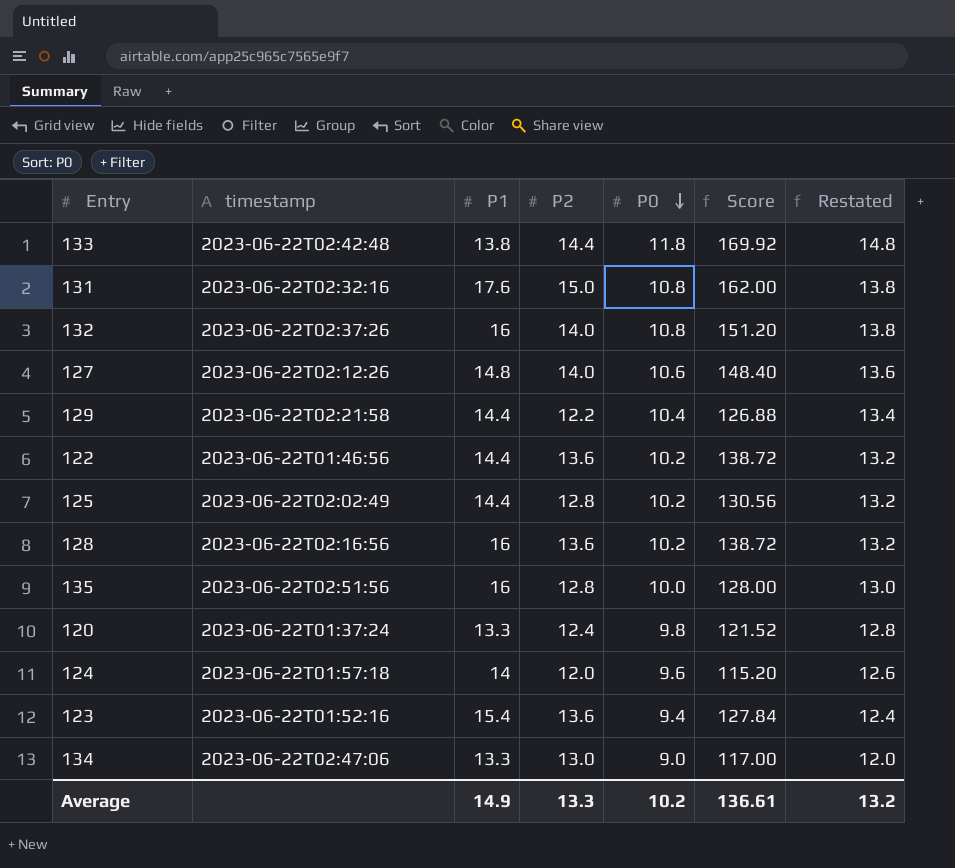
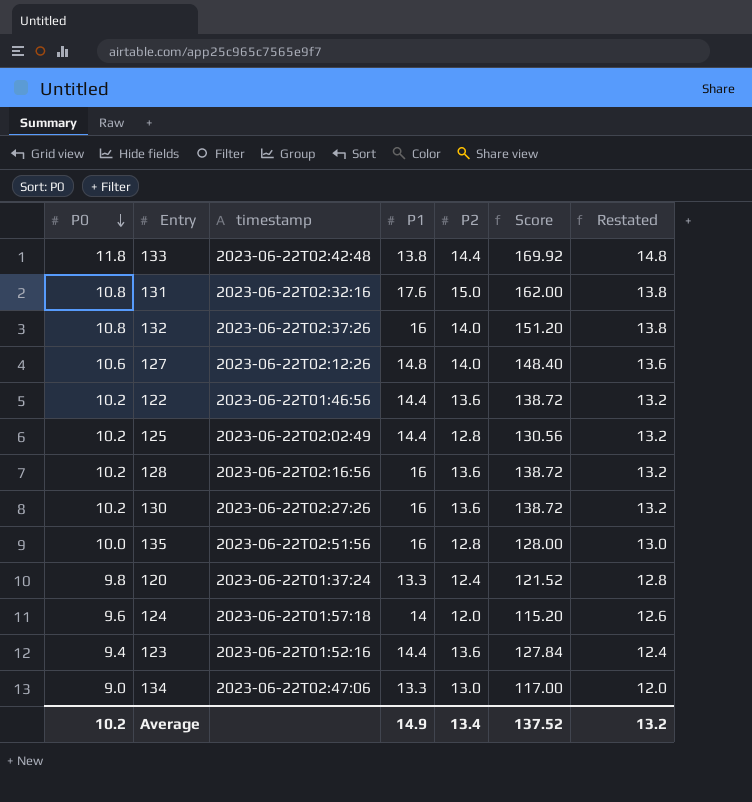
column P0 | position: 5 -> 1
row 129: 2023-06-22T02:21:58 | 14.4 | 12.2 | 10.4 | 126.88 | 13.4 -> none
row 130: none -> 10.2 | 2023-06-22T02:27:26 | 16 | 13.6 | 138.72 | 13.2
123 | P1: 15.4 -> 14.4
Average | P2: 13.3 -> 13.4
Average | Score: 136.61 -> 137.52

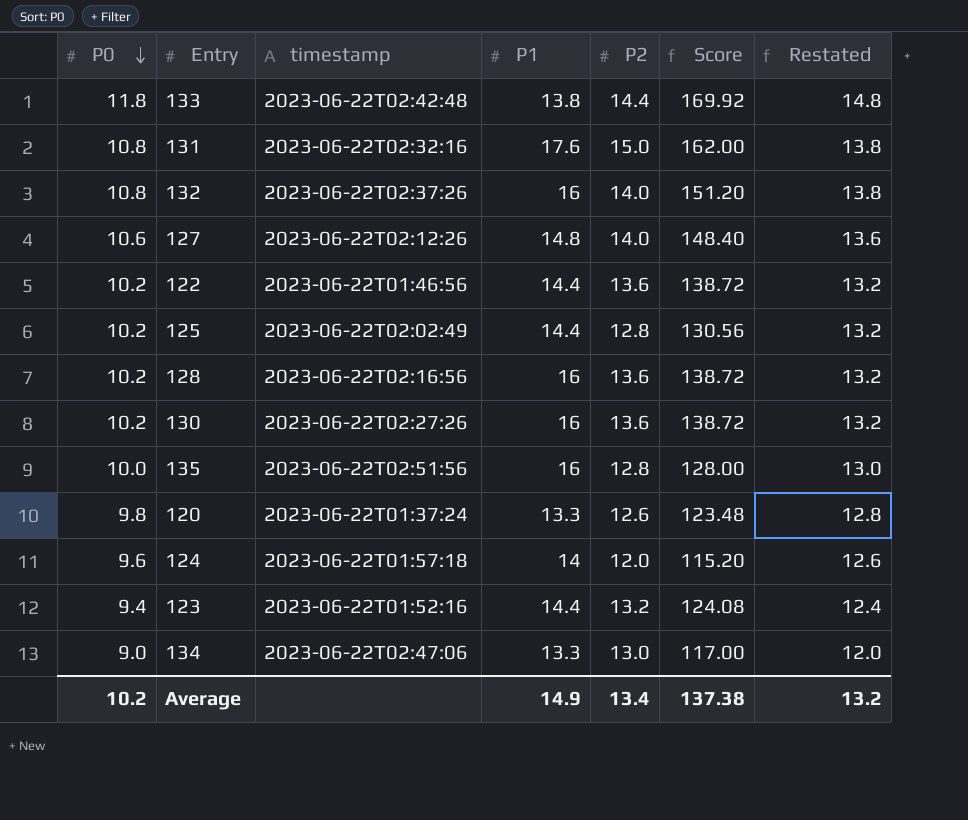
120 | P2: 12.4 -> 12.6
120 | Score: 121.52 -> 123.48
123 | P2: 13.6 -> 13.2
123 | Score: 127.84 -> 124.08
Average | Score: 137.52 -> 137.38

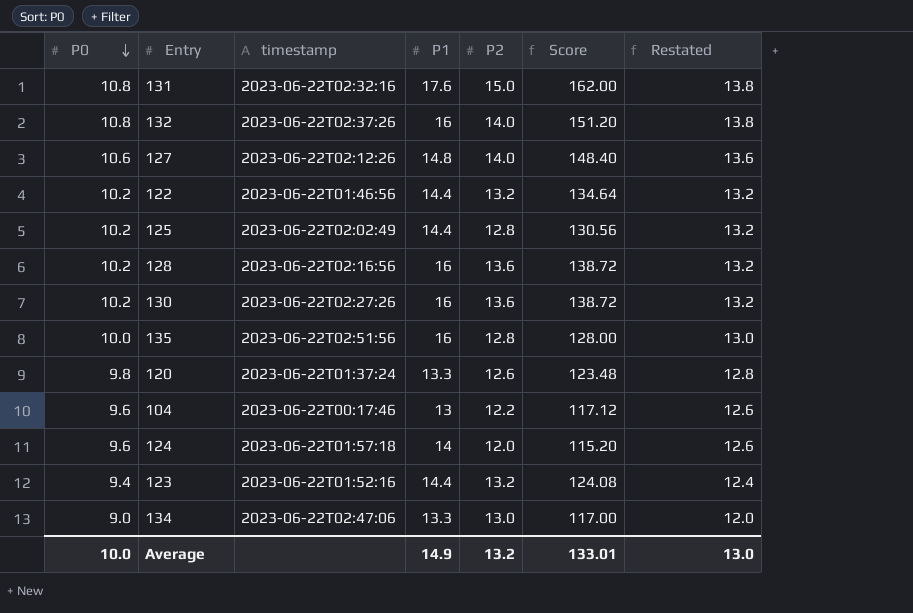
row 133: 11.8 | 2023-06-22T02:42:48 | 13.8 | 14.4 | 169.92 | 14.8 -> none
122 | P2: 13.6 -> 13.2
122 | Score: 138.72 -> 134.64
row 104: none -> 9.6 | 2023-06-22T00:17:46 | 13 | 12.2 | 117.12 | 12.6
Average | P0: 10.2 -> 10.0
Average | P2: 13.4 -> 13.2
Average | Score: 137.38 -> 133.01
Average | Restated: 13.2 -> 13.0

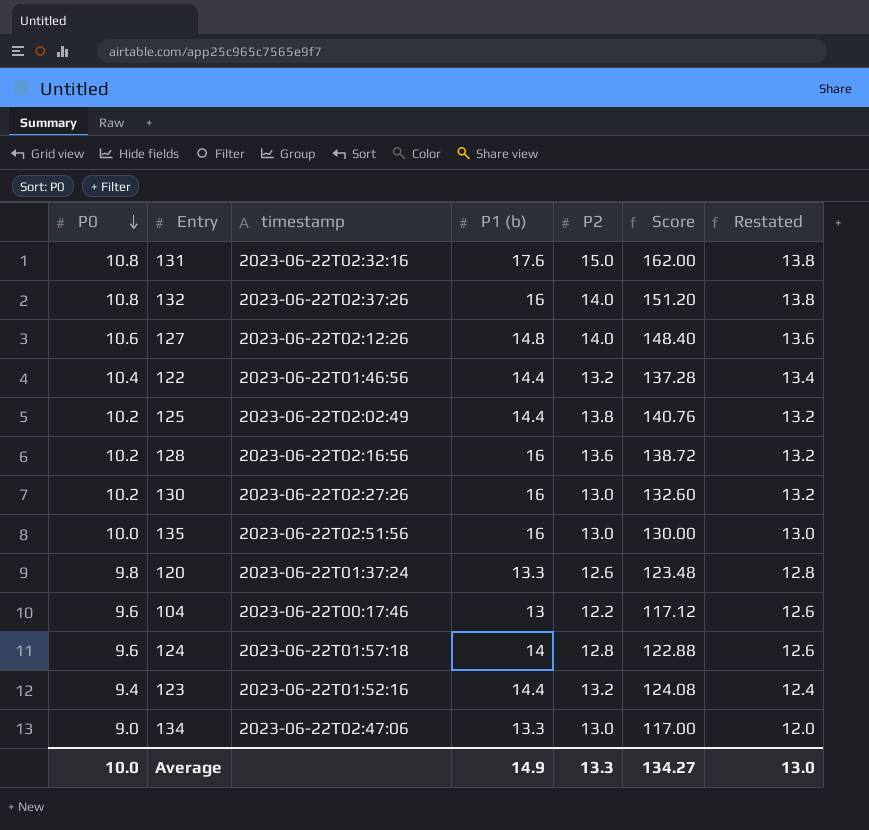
column name: P1 -> P1 (b)
122 | P0: 10.2 -> 10.4
122 | Score: 134.64 -> 137.28
122 | Restated: 13.2 -> 13.4
125 | P2: 12.8 -> 13.8
125 | Score: 130.56 -> 140.76
130 | P2: 13.6 -> 13.0
130 | Score: 138.72 -> 132.60
135 | P2: 12.8 -> 13.0
135 | Score: 128.00 -> 130.00
124 | P2: 12.0 -> 12.8
124 | Score: 115.20 -> 122.88
Average | P2: 13.2 -> 13.3
Average | Score: 133.01 -> 134.27

